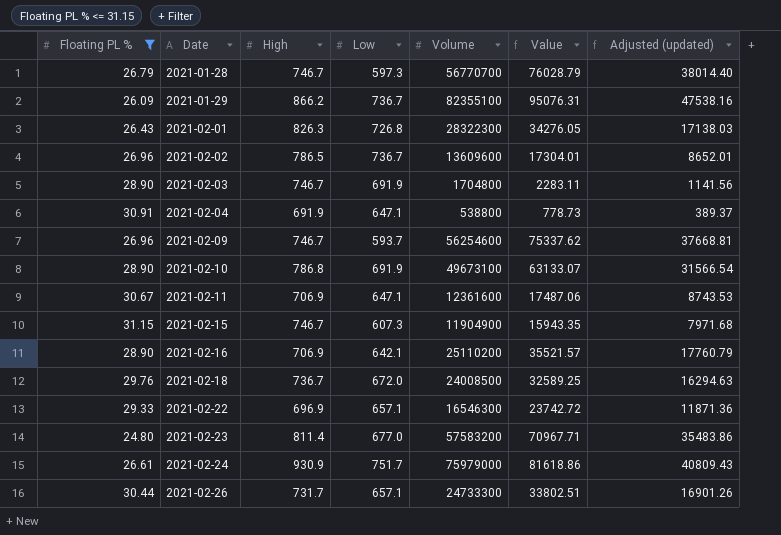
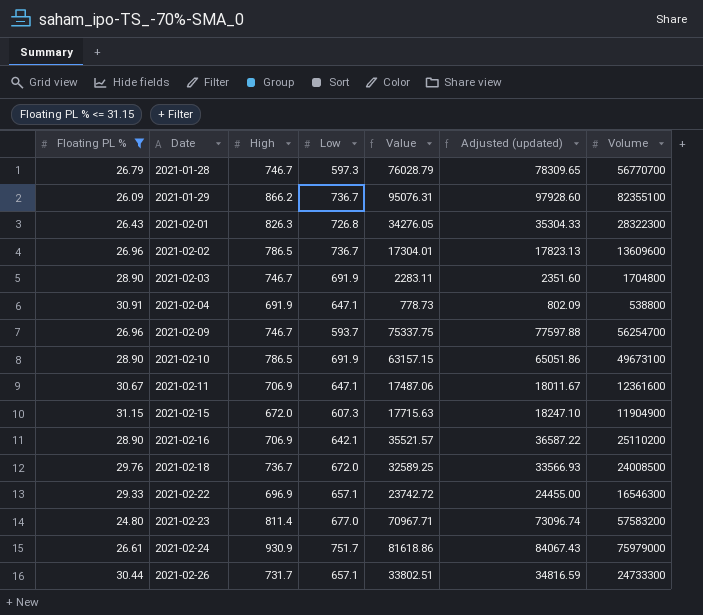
column Adjusted (updated) | formula: [Value] * 0.5 -> [Value] * 1.03
column Volume | position: 5 -> 7
2021-02-09 | Value: 75337.62 -> 75337.75
2021-02-09 | Volume: 56254600 -> 56254700
2021-02-10 | High: 786.8 -> 786.5
2021-02-10 | Value: 63133.07 -> 63157.15
2021-02-15 | High: 746.7 -> 672.0
2021-02-15 | Value: 15943.35 -> 17715.63

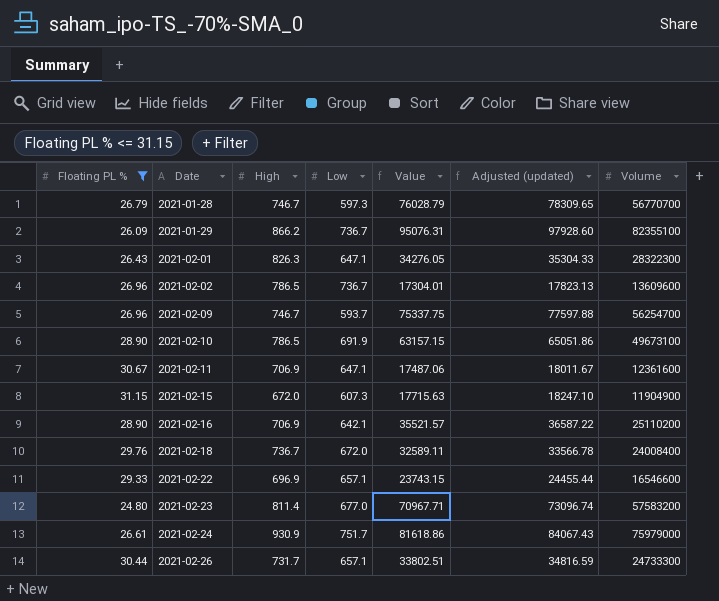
row 2021-02-03: 28.90 | 746.7 | 691.9 | 2283.11 | 2351.60 | 1704800 -> none
row 2021-02-04: 30.91 | 691.9 | 647.1 | 778.73 | 802.09 | 538800 -> none
2021-02-01 | Low: 726.8 -> 647.1
2021-02-18 | Value: 32589.25 -> 32589.11
2021-02-18 | Adjusted (updated): 33566.93 -> 33566.78
2021-02-18 | Volume: 24008500 -> 24008400
2021-02-22 | Value: 23742.72 -> 23743.15
2021-02-22 | Adjusted (updated): 24455.00 -> 24455.44
2021-02-22 | Volume: 16546300 -> 16546600

